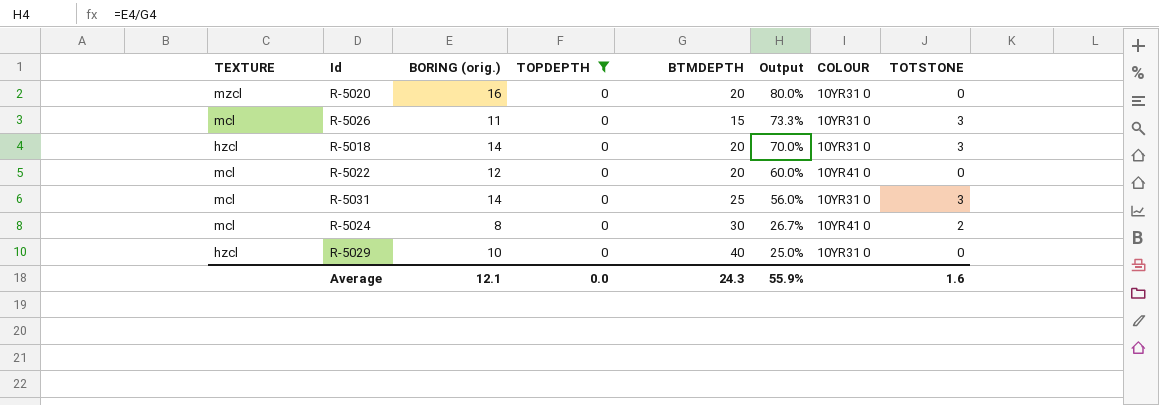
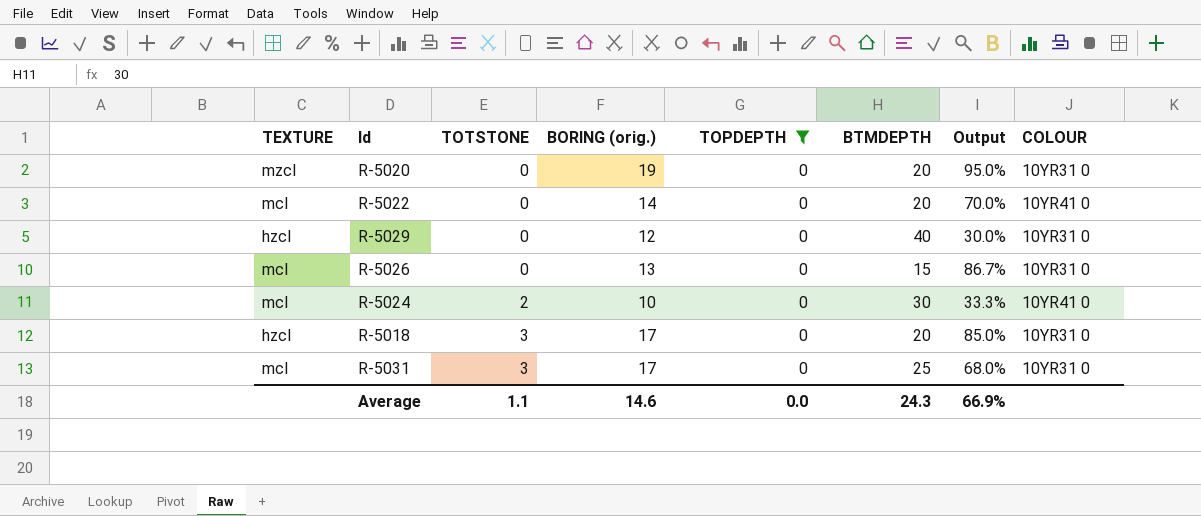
row order: Output descending -> TOTSTONE ascending
column TOTSTONE | position: 8 -> 3
R-5020 | BORING (orig.): 16 -> 19
R-5020 | Output: 80.0% -> 95.0%
R-5022 | BORING (orig.): 12 -> 14
R-5022 | Output: 60.0% -> 70.0%
R-5029 | BORING (orig.): 10 -> 12
R-5029 | Output: 25.0% -> 30.0%
R-5026 | TOTSTONE: 3 -> 0
R-5026 | BORING (orig.): 11 -> 13
R-5026 | Output: 73.3% -> 86.7%
R-5024 | BORING (orig.): 8 -> 10
R-5024 | Output: 26.7% -> 33.3%
R-5018 | BORING (orig.): 14 -> 17
R-5018 | Output: 70.0% -> 85.0%
R-5031 | BORING (orig.): 14 -> 17
R-5031 | Output: 56.0% -> 68.0%
Average | TOTSTONE: 1.6 -> 1.1
Average | BORING (orig.): 12.1 -> 14.6
Average | Output: 55.9% -> 66.9%

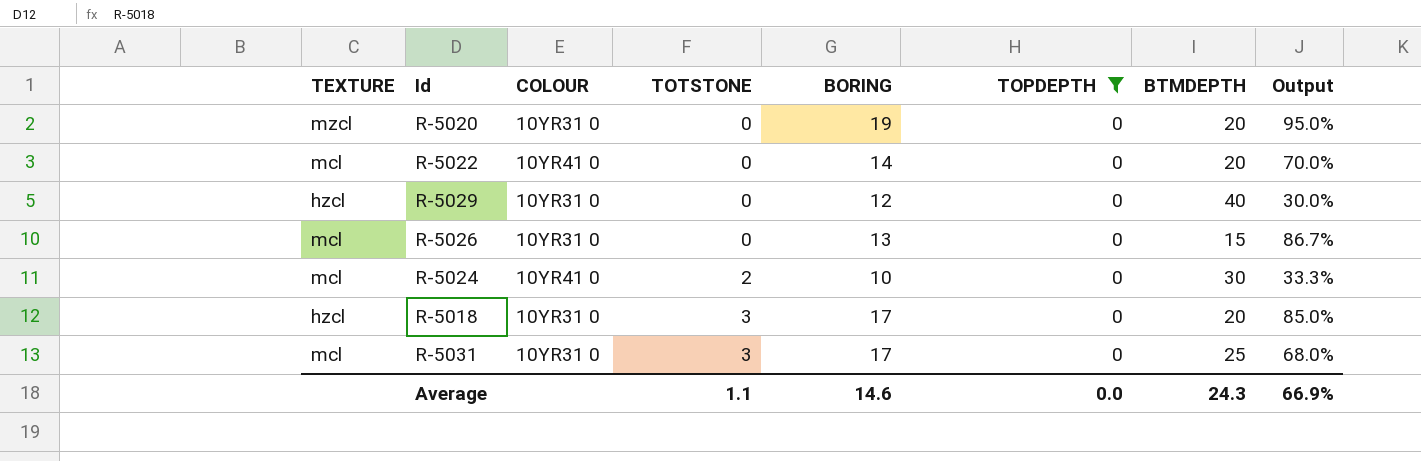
column COLOUR | position: 8 -> 3
column name: BORING (orig.) -> BORING

